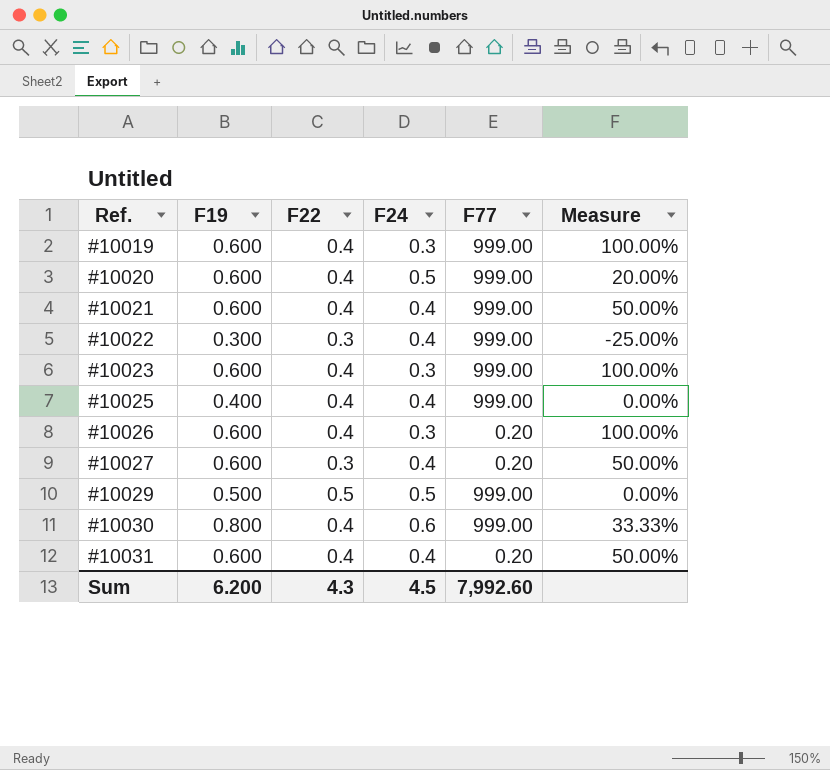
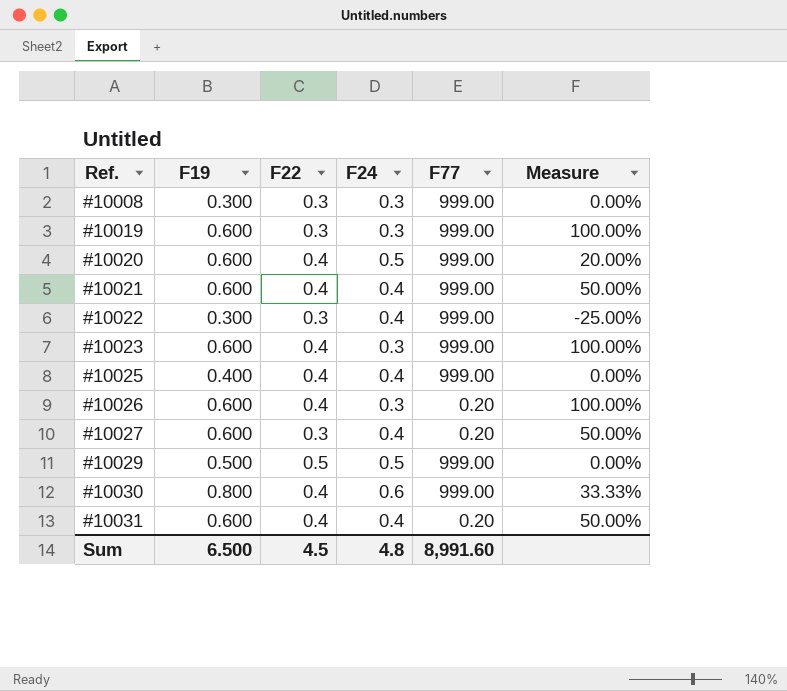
row #10008: none -> 0.300 | 0.3 | 0.3 | 999.00 | 0.00%
#10019 | F22: 0.4 -> 0.3
Sum | F19: 6.200 -> 6.500
Sum | F22: 4.3 -> 4.5
Sum | F24: 4.5 -> 4.8
Sum | F77: 7,992.60 -> 8,991.60

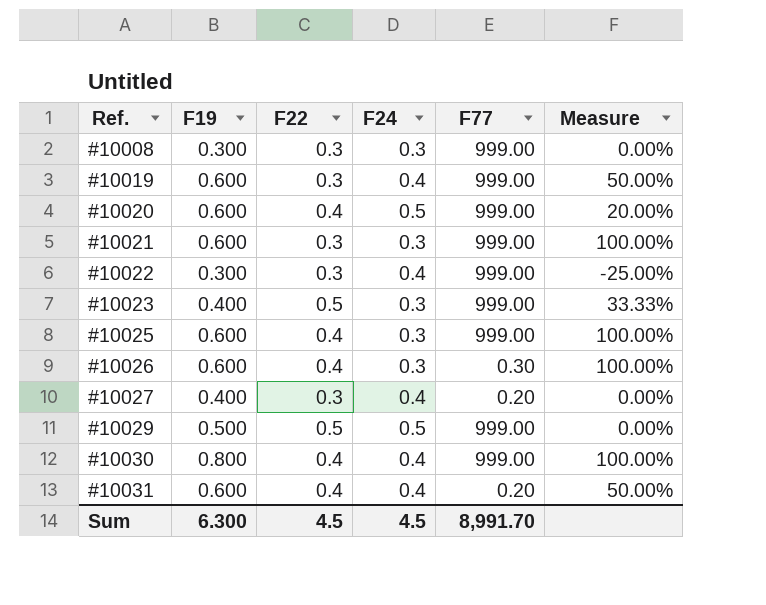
#10019 | F24: 0.3 -> 0.4
#10019 | Measure: 100.00% -> 50.00%
#10021 | F22: 0.4 -> 0.3
#10021 | F24: 0.4 -> 0.3
#10021 | Measure: 50.00% -> 100.00%
#10023 | F19: 0.600 -> 0.400
#10023 | F22: 0.4 -> 0.5
#10023 | Measure: 100.00% -> 33.33%
#10025 | F19: 0.400 -> 0.600
#10025 | F24: 0.4 -> 0.3
#10025 | Measure: 0.00% -> 100.00%
#10026 | F77: 0.20 -> 0.30
#10027 | F19: 0.600 -> 0.400
#10027 | Measure: 50.00% -> 0.00%
#10030 | F24: 0.6 -> 0.4
#10030 | Measure: 33.33% -> 100.00%
Sum | F19: 6.500 -> 6.300
Sum | F24: 4.8 -> 4.5
Sum | F77: 8,991.60 -> 8,991.70

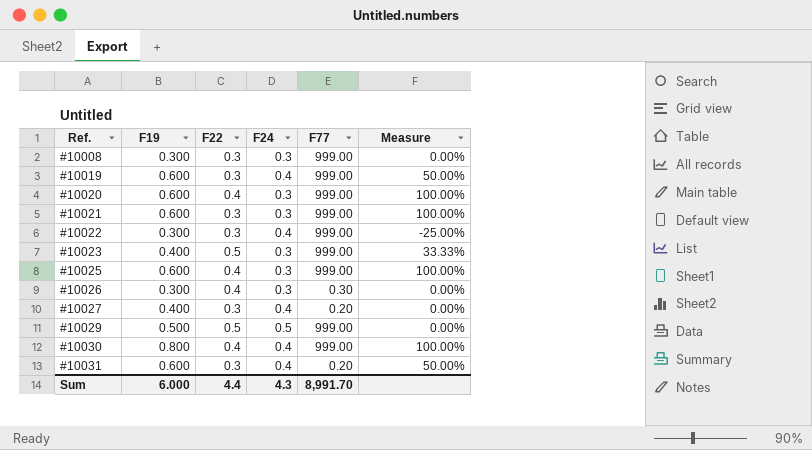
#10020 | F24: 0.5 -> 0.3
#10020 | Measure: 20.00% -> 100.00%
#10026 | F19: 0.600 -> 0.300
#10026 | Measure: 100.00% -> 0.00%
#10031 | F22: 0.4 -> 0.3
Sum | F19: 6.300 -> 6.000
Sum | F22: 4.5 -> 4.4
Sum | F24: 4.5 -> 4.3

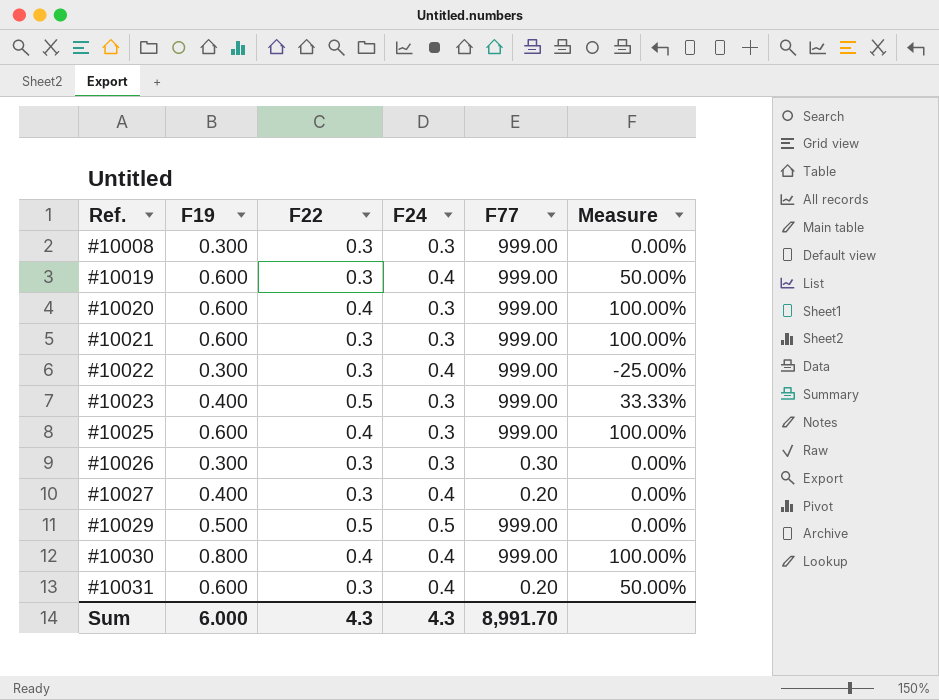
#10026 | F22: 0.4 -> 0.3
Sum | F22: 4.4 -> 4.3

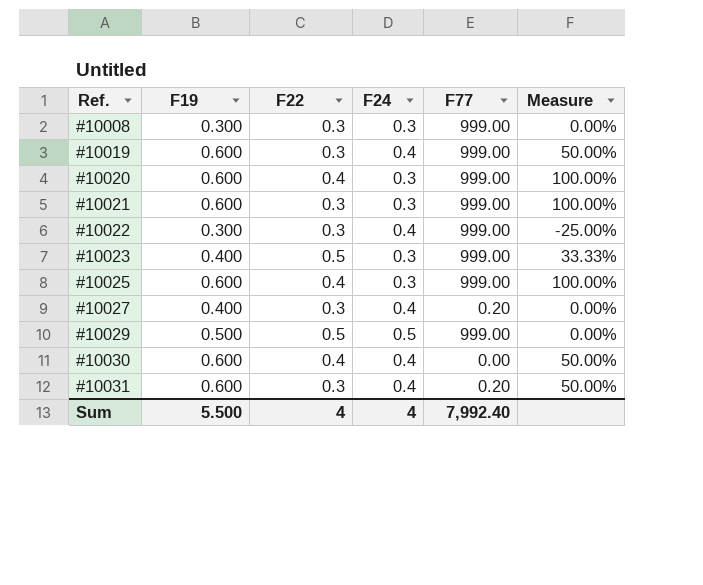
row #10026: 0.300 | 0.3 | 0.3 | 0.30 | 0.00% -> none
#10030 | F19: 0.800 -> 0.600
#10030 | F77: 999.00 -> 0.00
#10030 | Measure: 100.00% -> 50.00%
Sum | F19: 6.000 -> 5.500
Sum | F22: 4.3 -> 4
Sum | F24: 4.3 -> 4
Sum | F77: 8,991.70 -> 7,992.40

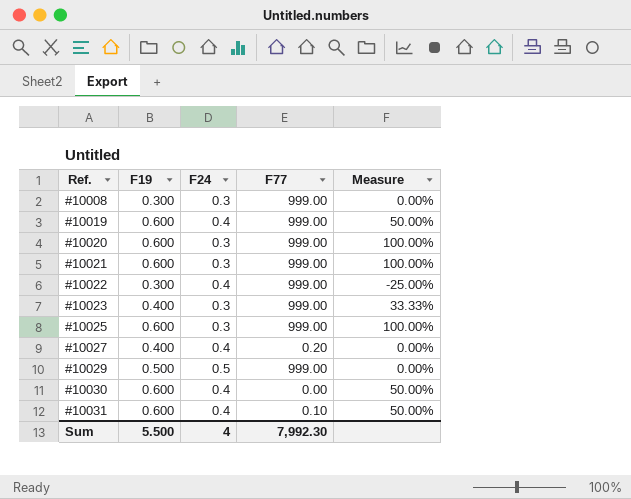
column F22 | position: 3 -> none
#10031 | F77: 0.20 -> 0.10
Sum | F77: 7,992.40 -> 7,992.30

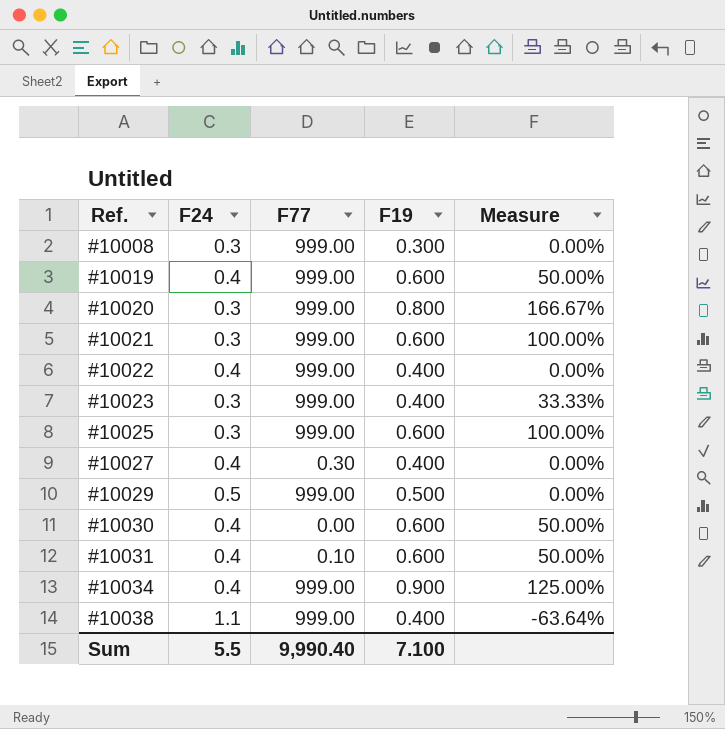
column F19 | position: 2 -> 4
#10020 | F19: 0.600 -> 0.800
#10020 | Measure: 100.00% -> 166.67%
#10022 | F19: 0.300 -> 0.400
#10022 | Measure: -25.00% -> 0.00%
#10027 | F77: 0.20 -> 0.30
row #10034: none -> 0.4 | 999.00 | 0.900 | 125.00%
row #10038: none -> 1.1 | 999.00 | 0.400 | -63.64%
Sum | F24: 4 -> 5.5
Sum | F77: 7,992.30 -> 9,990.40
Sum | F19: 5.500 -> 7.100

